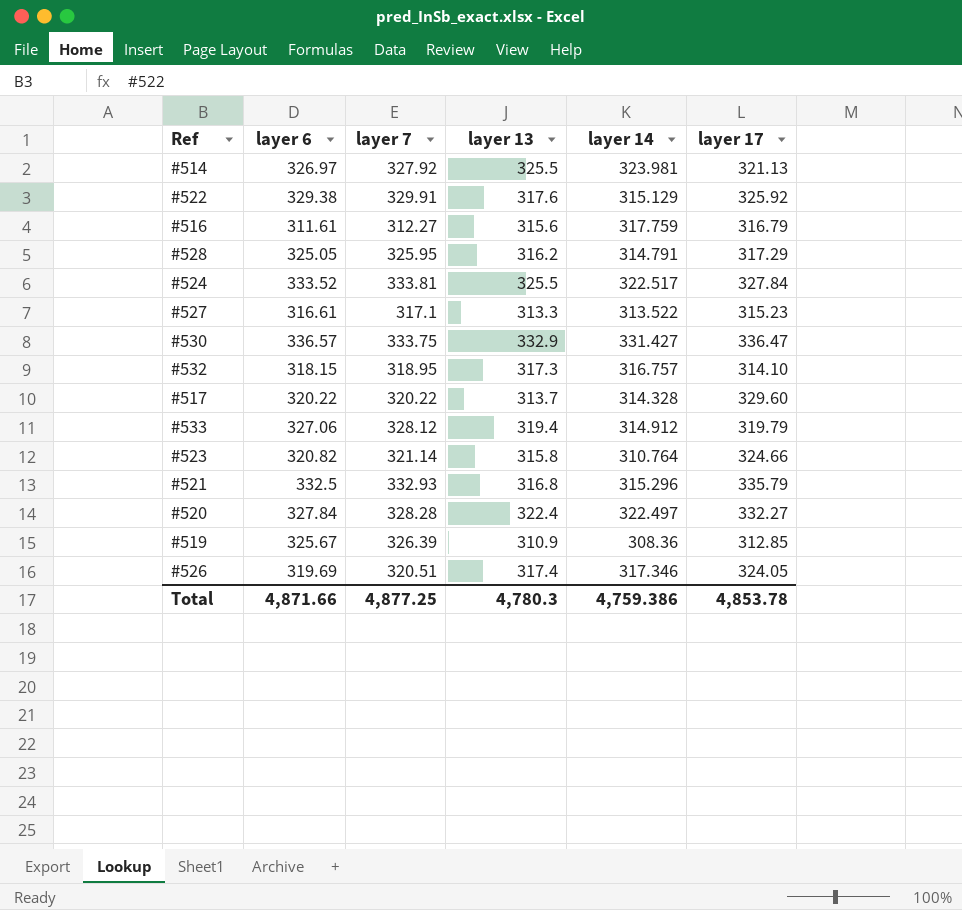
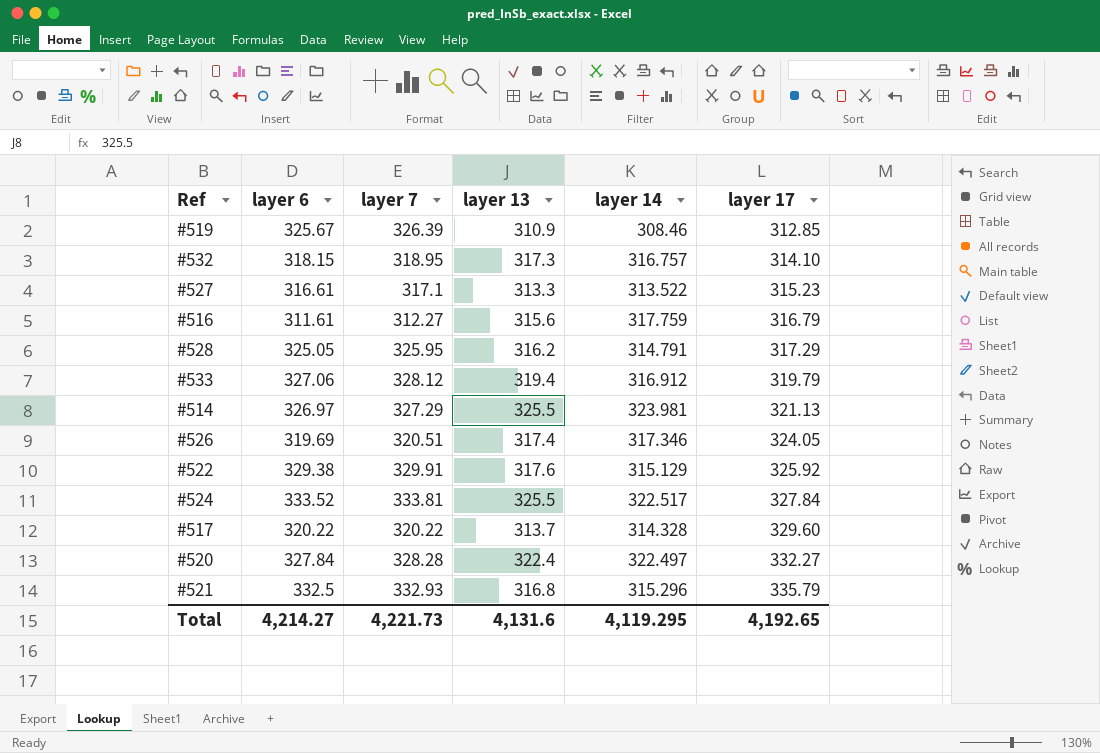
row order: none -> layer 17 ascending
row #530: 336.57 | 333.75 | 332.9 | 331.427 | 336.47 -> none
row #523: 320.82 | 321.14 | 315.8 | 310.764 | 324.66 -> none
#519 | layer 14: 308.36 -> 308.46
#533 | layer 14: 314.912 -> 316.912
#514 | layer 7: 327.92 -> 327.29
Total | layer 6: 4,871.66 -> 4,214.27
Total | layer 7: 4,877.25 -> 4,221.73
Total | layer 13: 4,780.3 -> 4,131.6
Total | layer 14: 4,759.386 -> 4,119.295
Total | layer 17: 4,853.78 -> 4,192.65

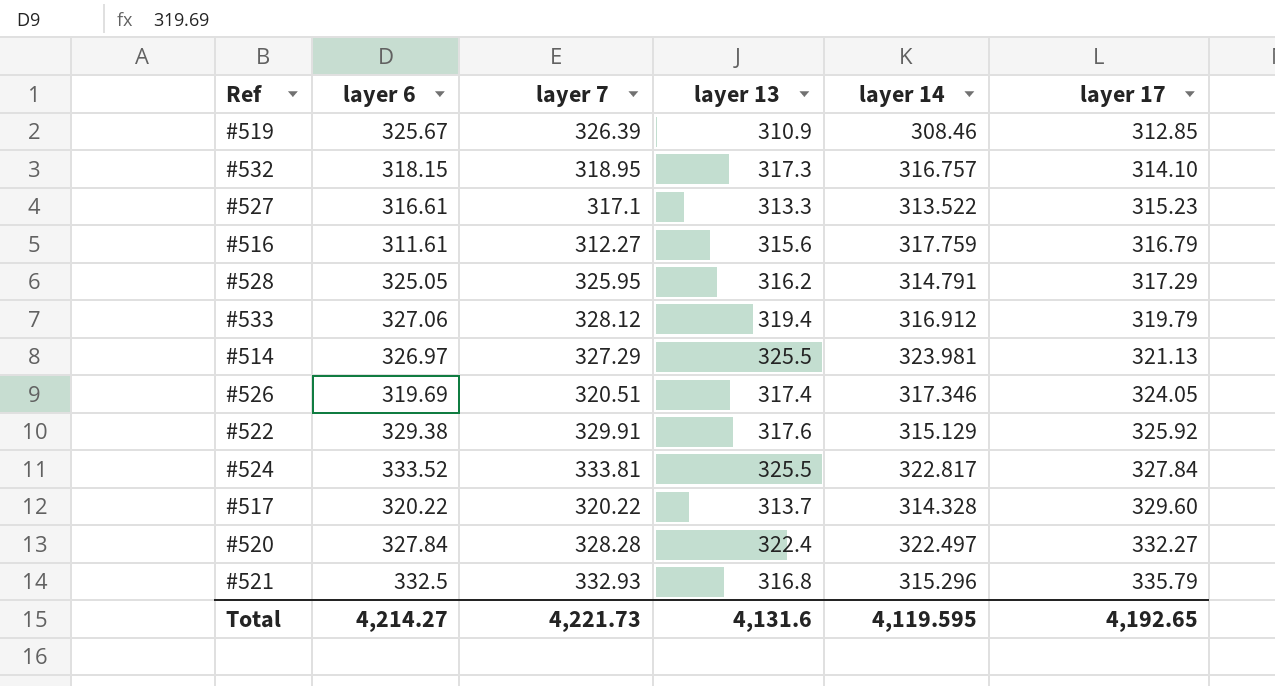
#524 | layer 14: 322.517 -> 322.817
Total | layer 14: 4,119.295 -> 4,119.595

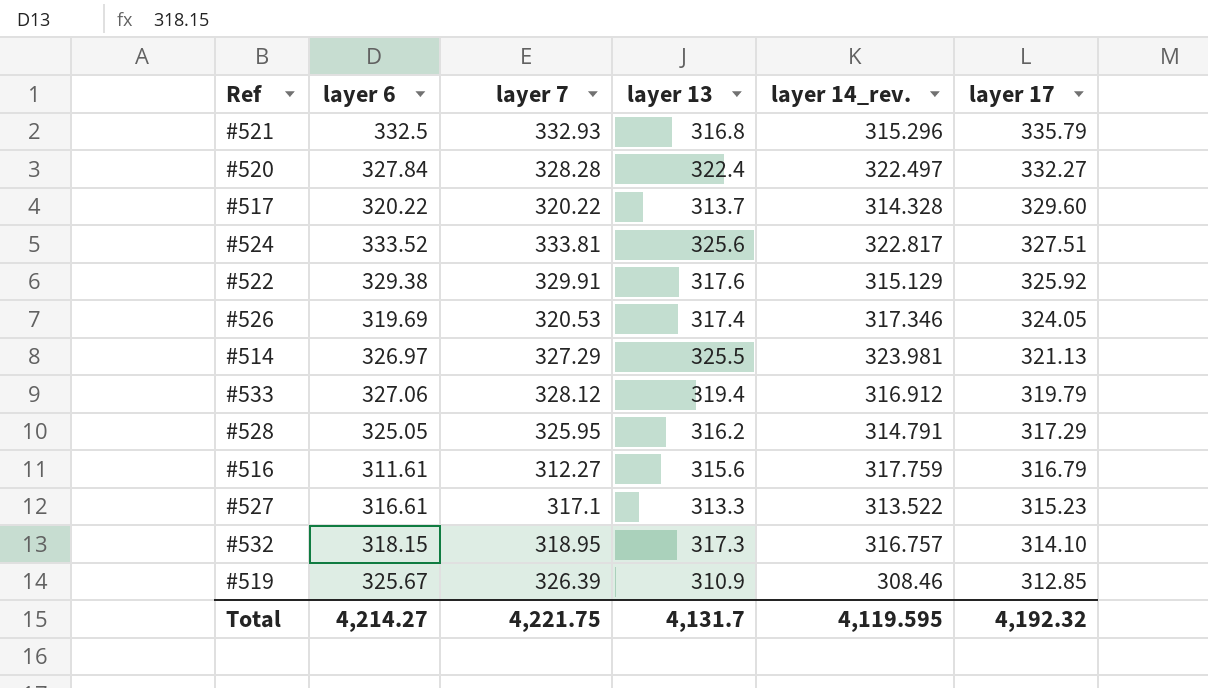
row order: layer 17 ascending -> layer 17 descending
column name: layer 14 -> layer 14_rev.
#524 | layer 13: 325.5 -> 325.6
#524 | layer 17: 327.84 -> 327.51
#526 | layer 7: 320.51 -> 320.53
Total | layer 7: 4,221.73 -> 4,221.75
Total | layer 13: 4,131.6 -> 4,131.7
Total | layer 17: 4,192.65 -> 4,192.32

